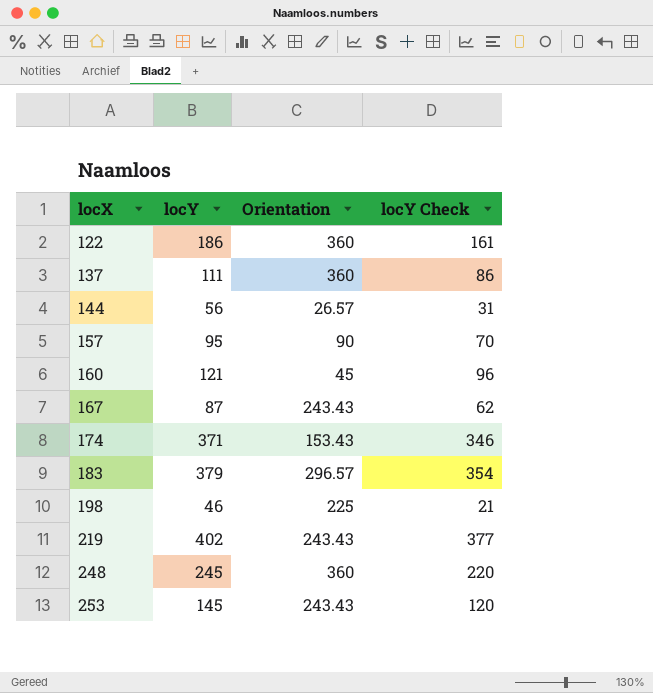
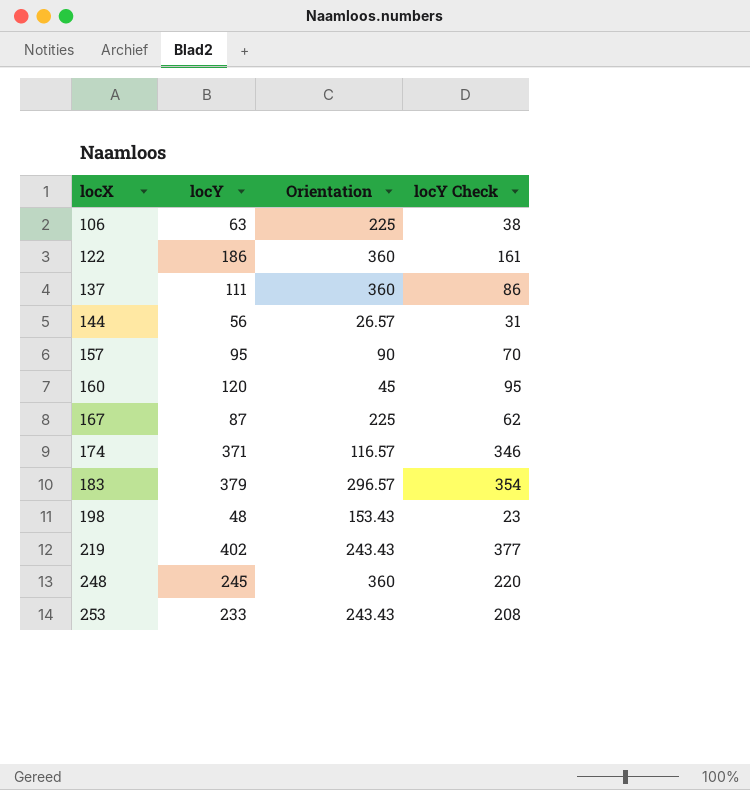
row 106: none -> 63 | 225 | 38
160 | locY: 121 -> 120
160 | locY Check: 96 -> 95
167 | Orientation: 243.43 -> 225
174 | Orientation: 153.43 -> 116.57
198 | locY: 46 -> 48
198 | Orientation: 225 -> 153.43
198 | locY Check: 21 -> 23
253 | locY: 145 -> 233
253 | locY Check: 120 -> 208

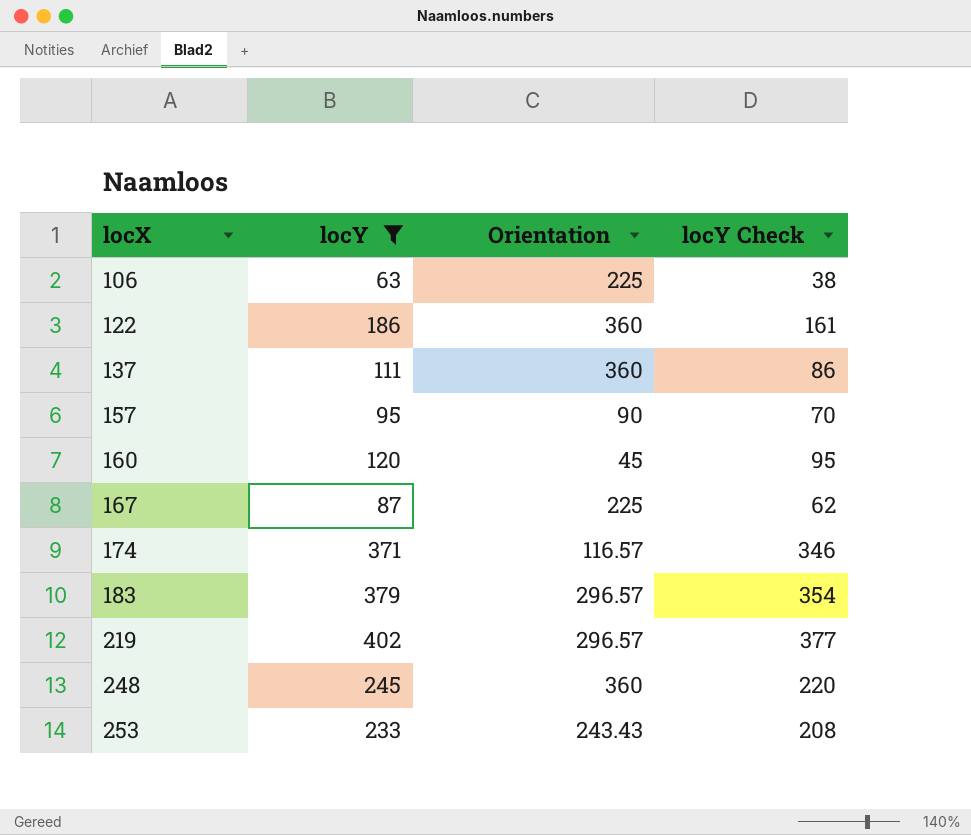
filter: none -> locY >= 63
219 | Orientation: 243.43 -> 296.57

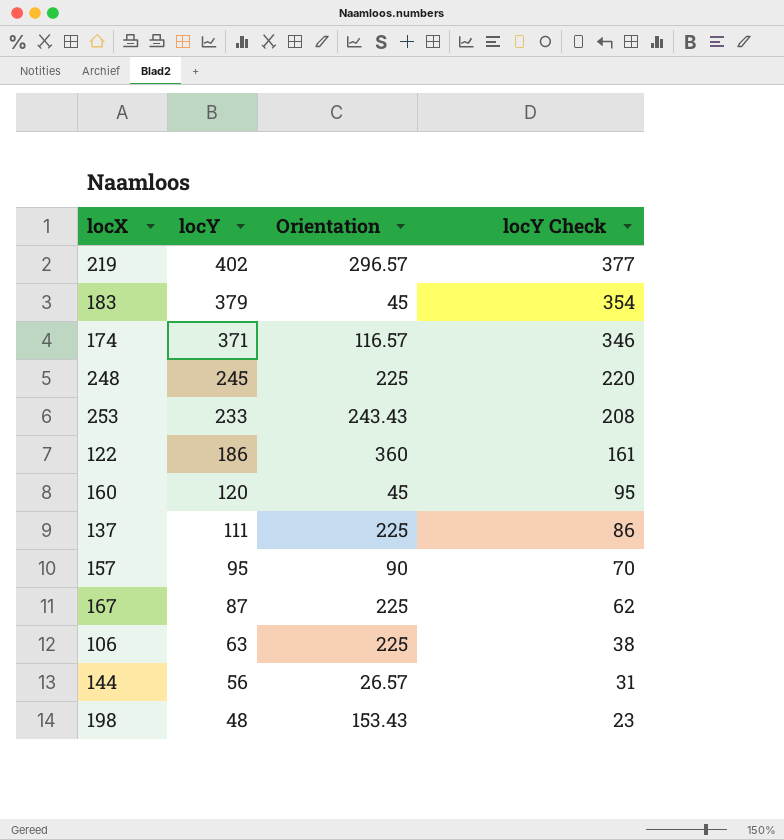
filter: locY >= 63 -> none
row order: locX ascending -> locY descending
183 | Orientation: 296.57 -> 45
248 | Orientation: 360 -> 225
137 | Orientation: 360 -> 225

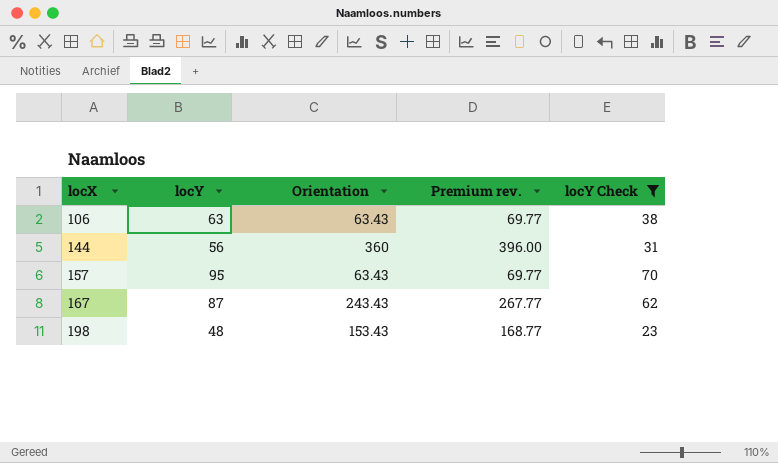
filter: none -> locY Check <= 70
row order: locY descending -> locX ascending
column Premium rev. | formula: none -> [Orientation] * 1.1
106 | Orientation: 225 -> 63.43
144 | Orientation: 26.57 -> 360
157 | Orientation: 90 -> 63.43
167 | Orientation: 225 -> 243.43

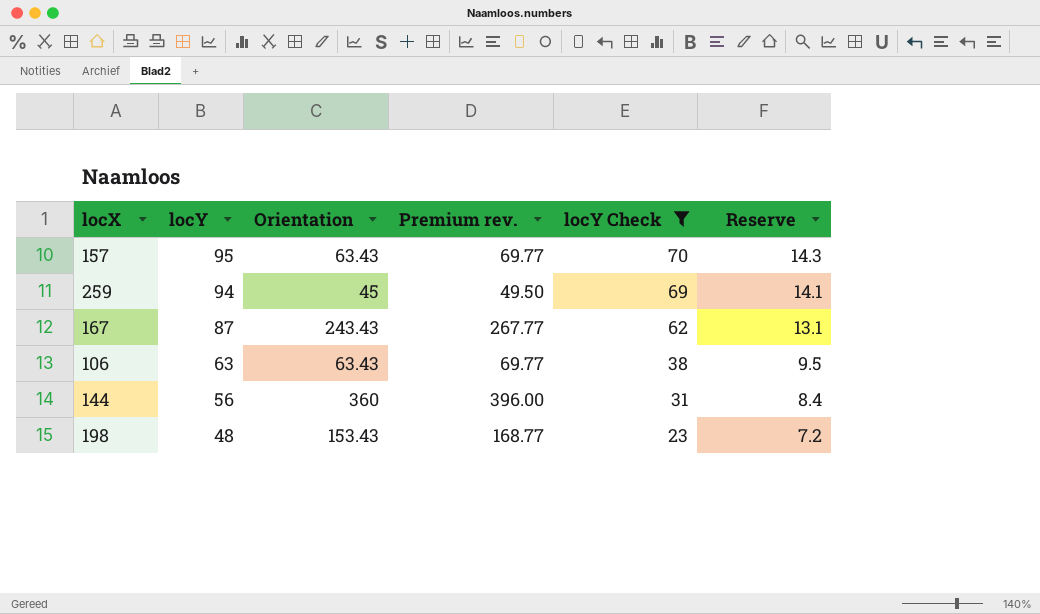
row order: locX ascending -> locY descending
column Reserve | formula: none -> [locY] * 0.15
row 259: none -> 94 | 45 | 49.50 | 69 | 14.1

